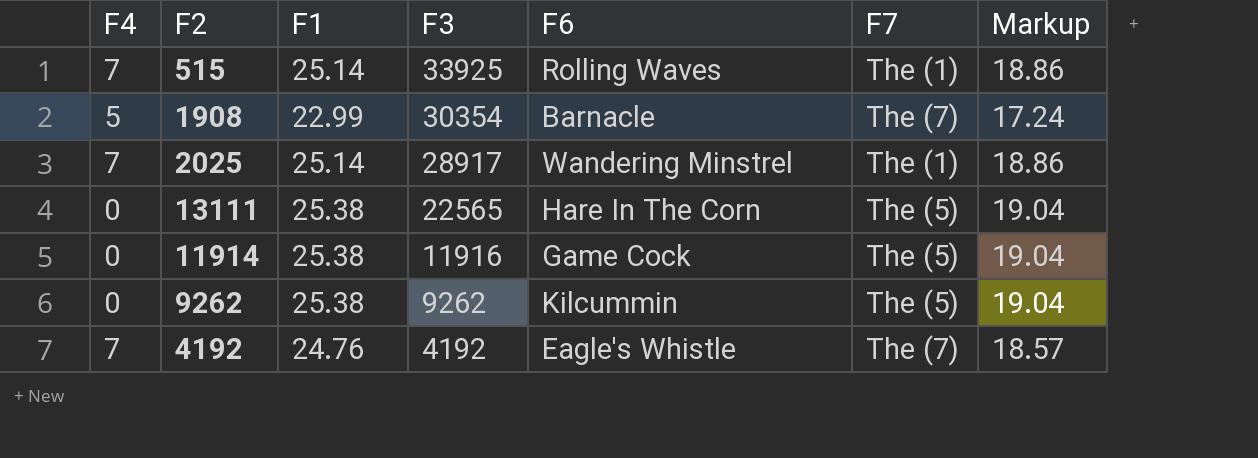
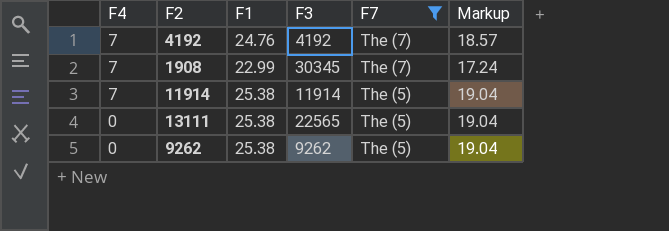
filter: none -> F7 != The (1)
row order: F3 descending -> F4 descending
column F6 | position: 5 -> none
1908 | F4: 5 -> 7
1908 | F3: 30354 -> 30345
11914 | F4: 0 -> 7
11914 | F3: 11916 -> 11914

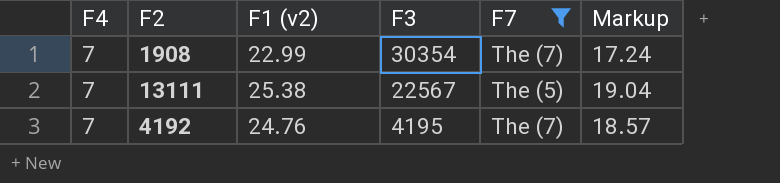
row order: F4 descending -> F3 descending
column name: F1 -> F1 (v2)
row 11914: 7 | 25.38 | 11914 | The (5) | 19.04 -> none
row 9262: 0 | 25.38 | 9262 | The (5) | 19.04 -> none
1908 | F3: 30345 -> 30354
13111 | F4: 0 -> 7
13111 | F3: 22565 -> 22567
4192 | F3: 4192 -> 4195

